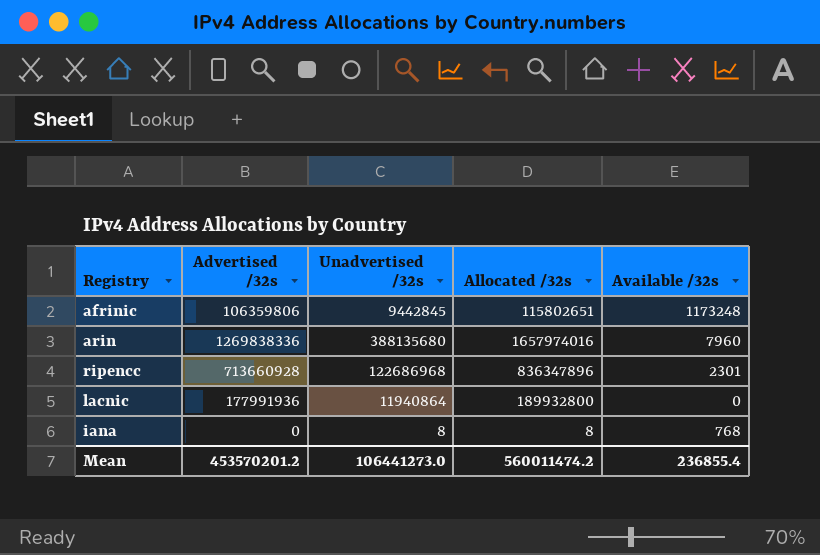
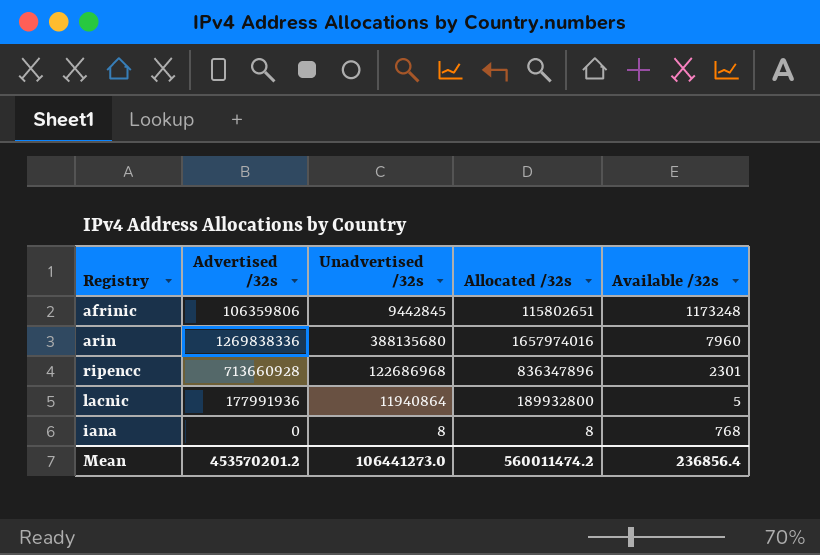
lacnic | Available /32s: 0 -> 5
Mean | Available /32s: 236855.4 -> 236856.4

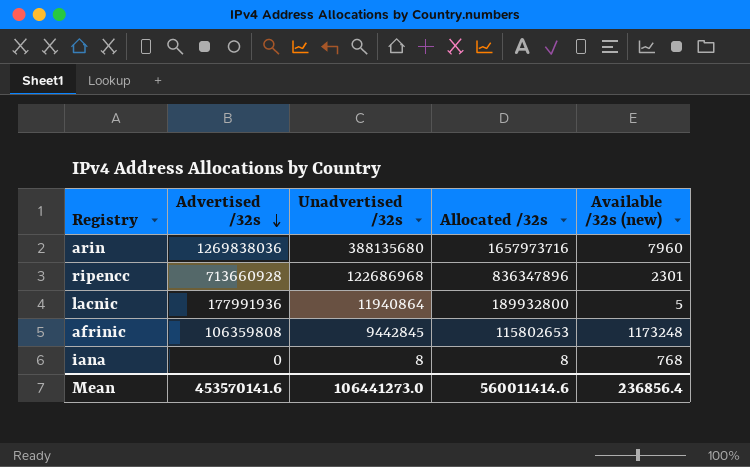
row order: none -> Advertised /32s descending
column name: Available /32s -> Available /32s (new)
arin | Advertised /32s: 1269838336 -> 1269838036
arin | Allocated /32s: 1657974016 -> 1657973716
afrinic | Advertised /32s: 106359806 -> 106359808
afrinic | Allocated /32s: 115802651 -> 115802653
Mean | Advertised /32s: 453570201.2 -> 453570141.6
Mean | Allocated /32s: 560011474.2 -> 560011414.6

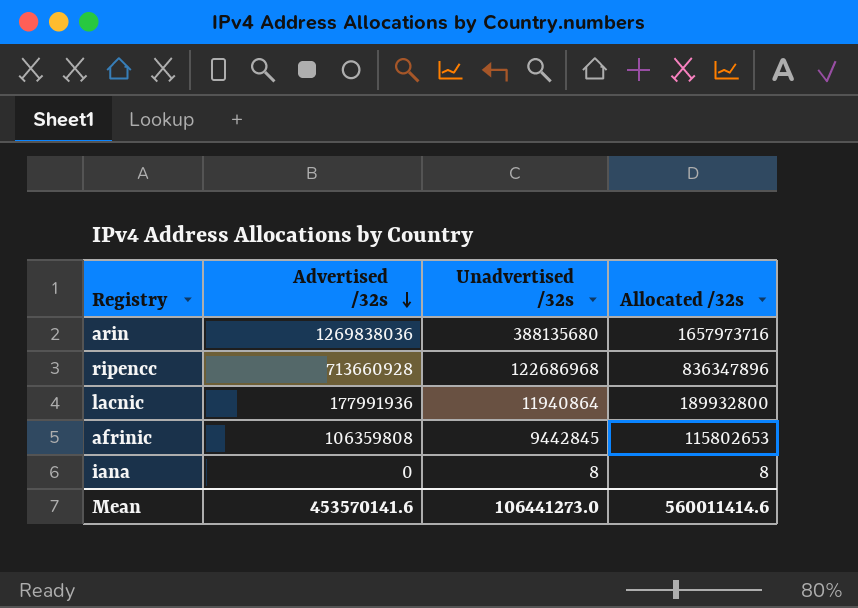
column Available /32s (new) | position: 5 -> none

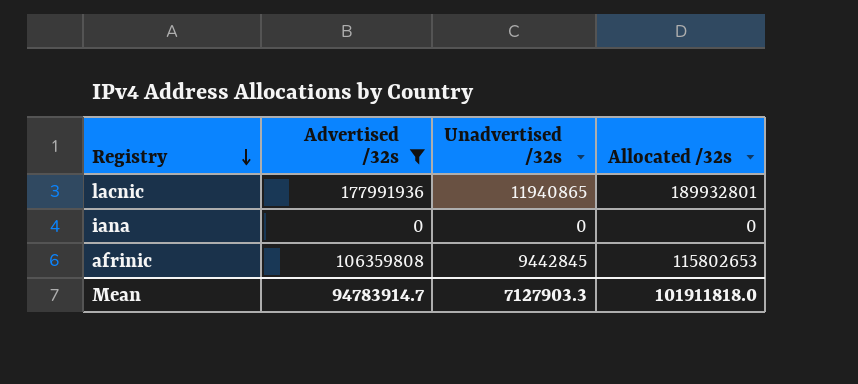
filter: none -> Advertised /32s <= 177991936
row order: Advertised /32s descending -> Registry descending
lacnic | Unadvertised /32s: 11940864 -> 11940865
lacnic | Allocated /32s: 189932800 -> 189932801
iana | Unadvertised /32s: 8 -> 0
iana | Allocated /32s: 8 -> 0
Mean | Advertised /32s: 453570141.6 -> 94783914.7
Mean | Unadvertised /32s: 106441273.0 -> 7127903.3
Mean | Allocated /32s: 560011414.6 -> 101911818.0

